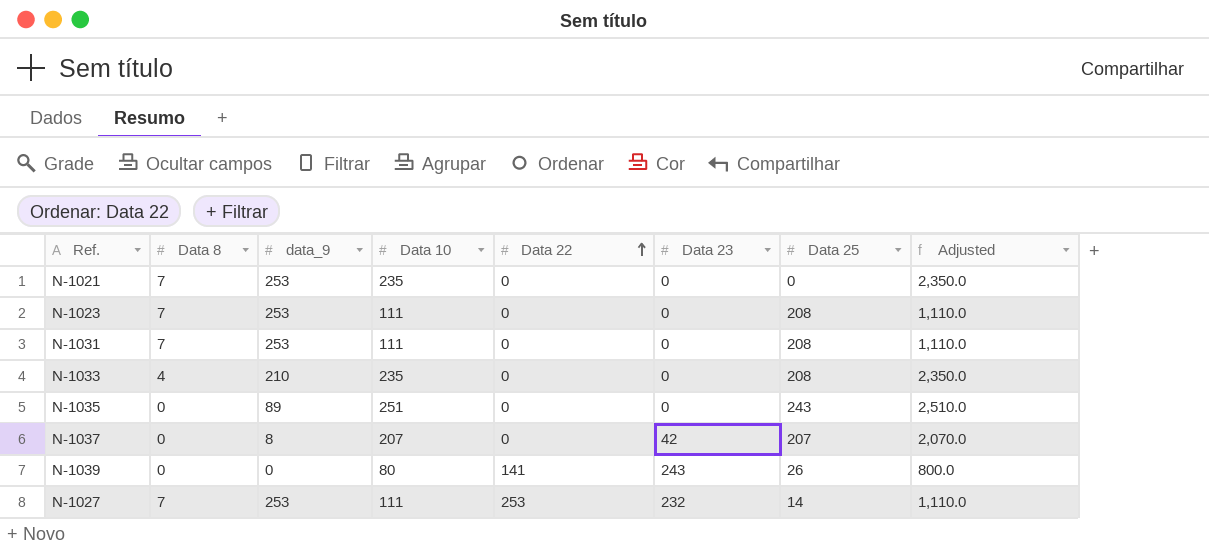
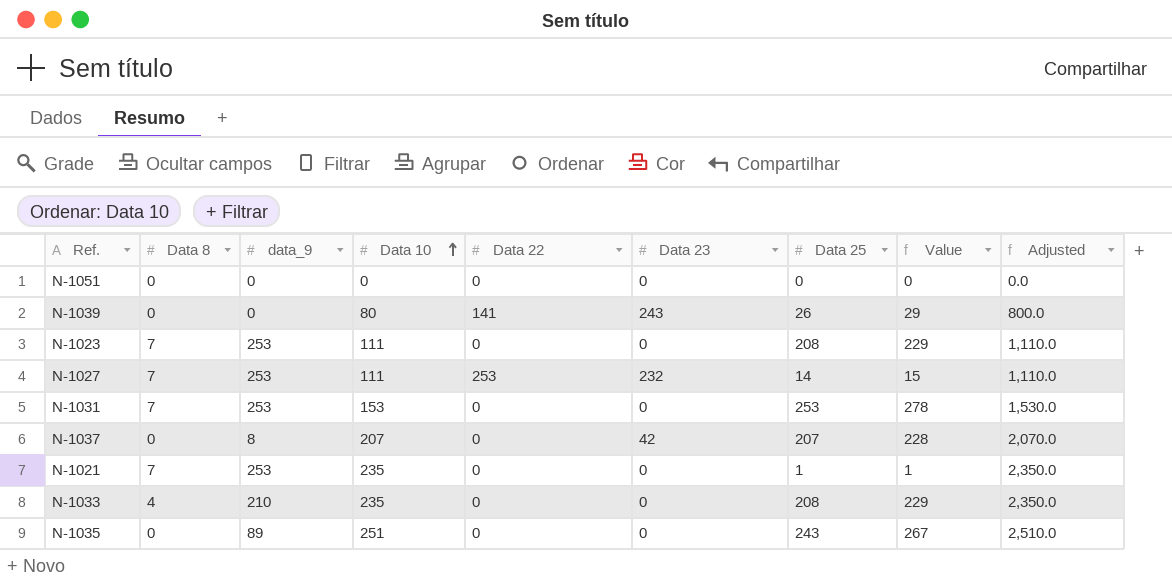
row order: Data 22 ascending -> Data 10 ascending
column Value | formula: none -> [Data 25] * 1.1
row N-1051: none -> 0 | 0 | 0 | 0 | 0 | 0 | 0 | 0.0
N-1031 | Data 10: 111 -> 153
N-1031 | Data 25: 208 -> 253
N-1031 | Adjusted: 1,110.0 -> 1,530.0
N-1021 | Data 25: 0 -> 1

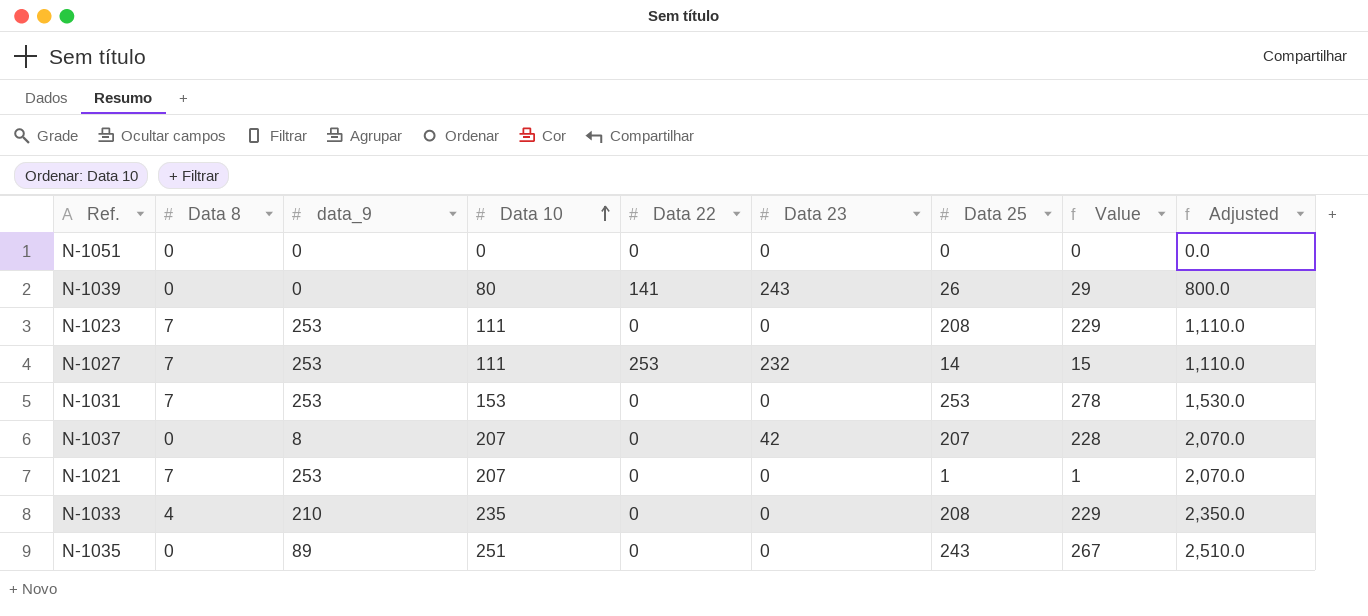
N-1021 | Data 10: 235 -> 207
N-1021 | Adjusted: 2,350.0 -> 2,070.0

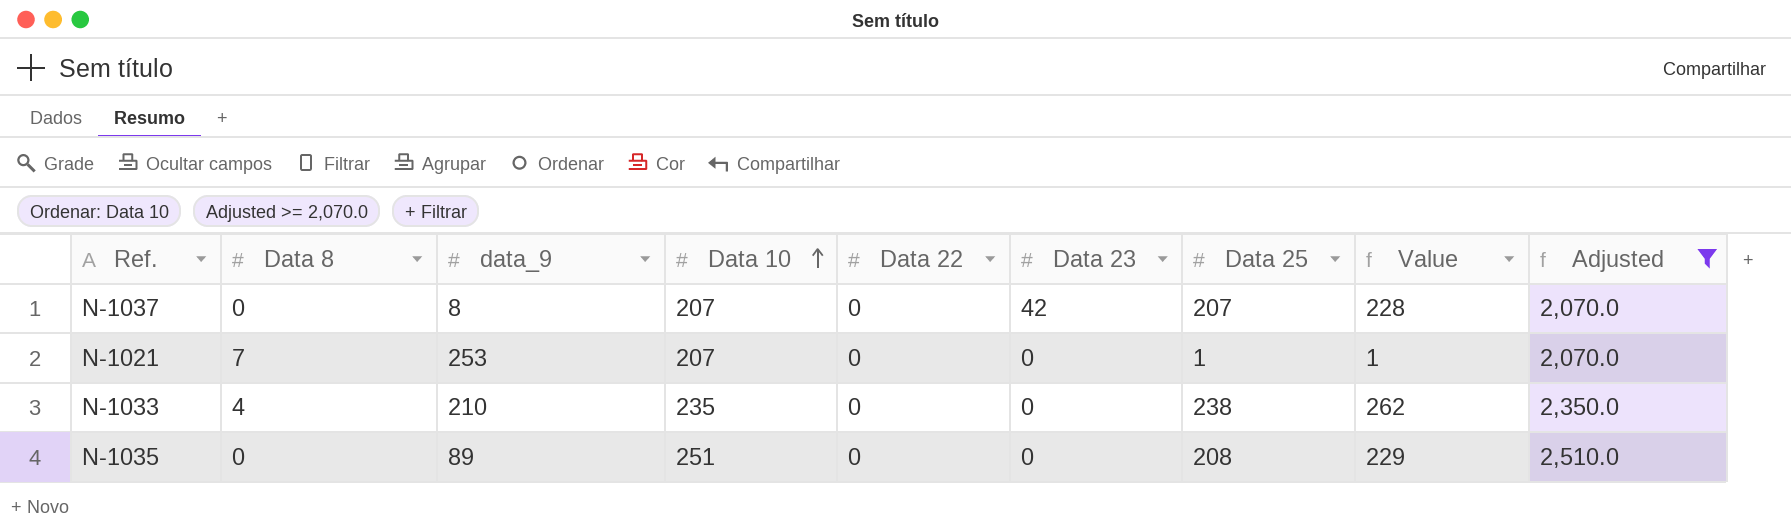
filter: none -> Adjusted >= 2,070.0
N-1033 | Data 25: 208 -> 238
N-1033 | Value: 229 -> 262
N-1035 | Data 25: 243 -> 208
N-1035 | Value: 267 -> 229

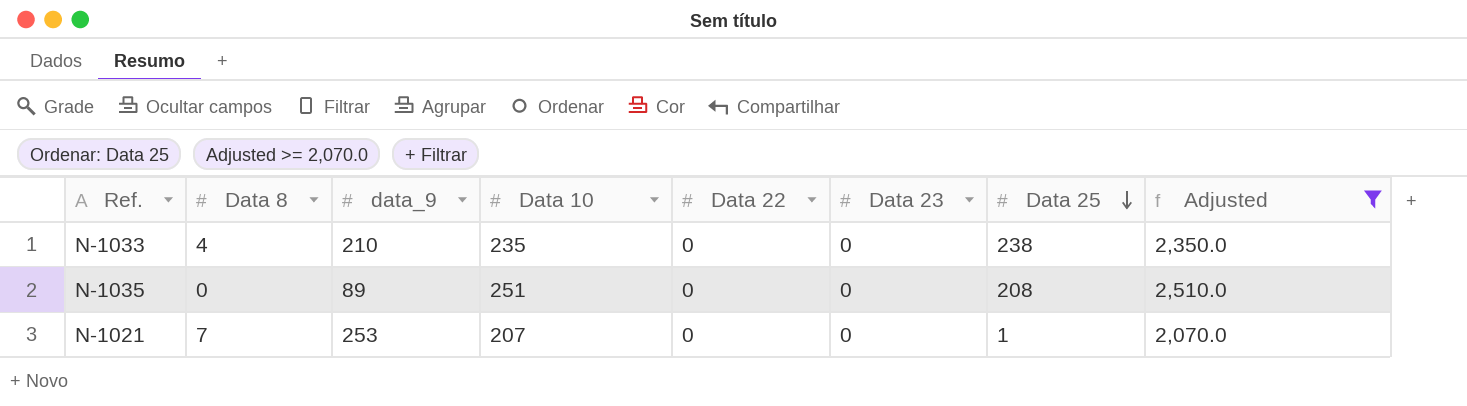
row order: Data 10 ascending -> Data 25 descending
column Value | formula: [Data 25] * 1.1 -> none
row N-1037: 0 | 8 | 207 | 0 | 42 | 207 | 228 | 2,070.0 -> none

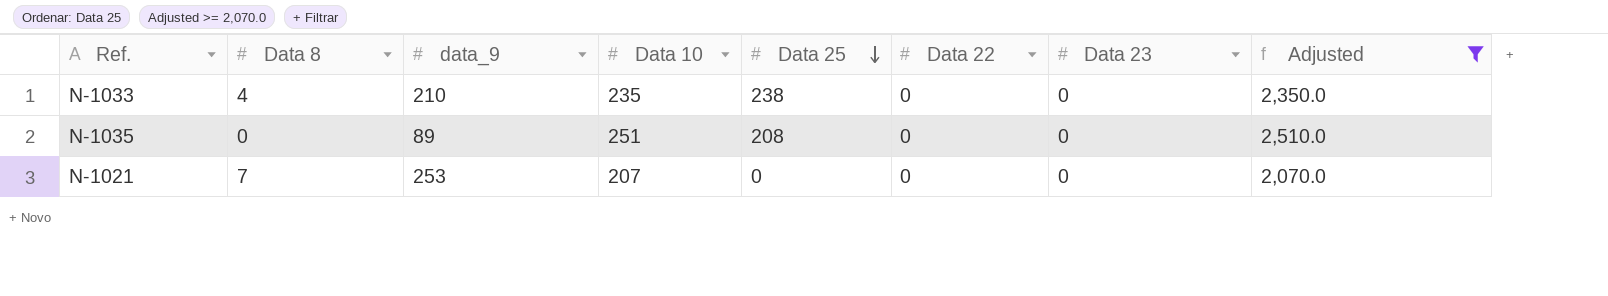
column Data 25 | position: 7 -> 5
N-1021 | Data 25: 1 -> 0

